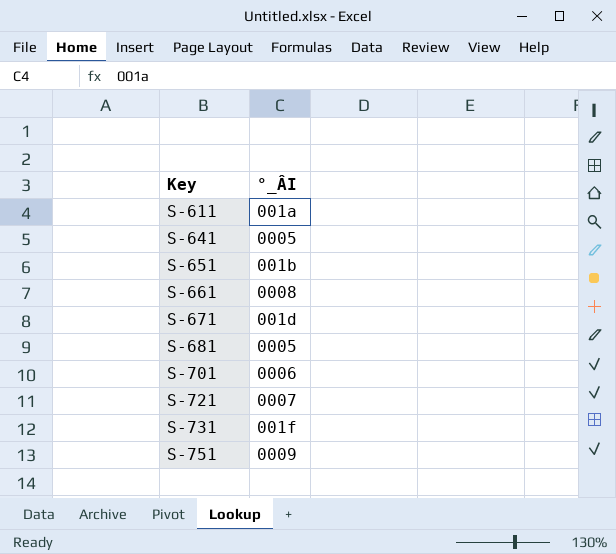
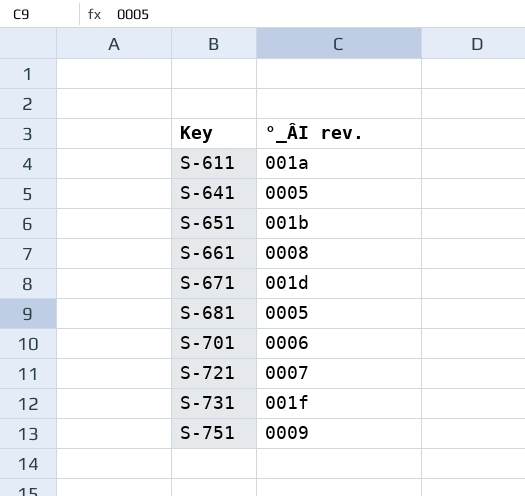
column name: °_ÂI -> °_ÂI rev.

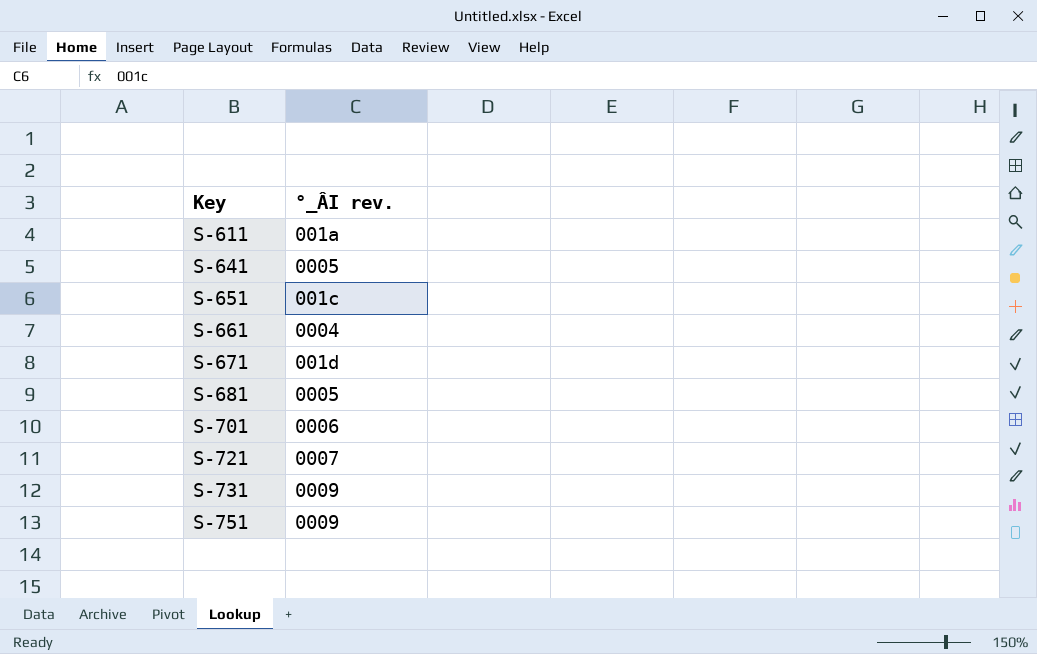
S-651 | °_ÂI rev.: 001b -> 001c
S-661 | °_ÂI rev.: 0008 -> 0004
S-731 | °_ÂI rev.: 001f -> 0009

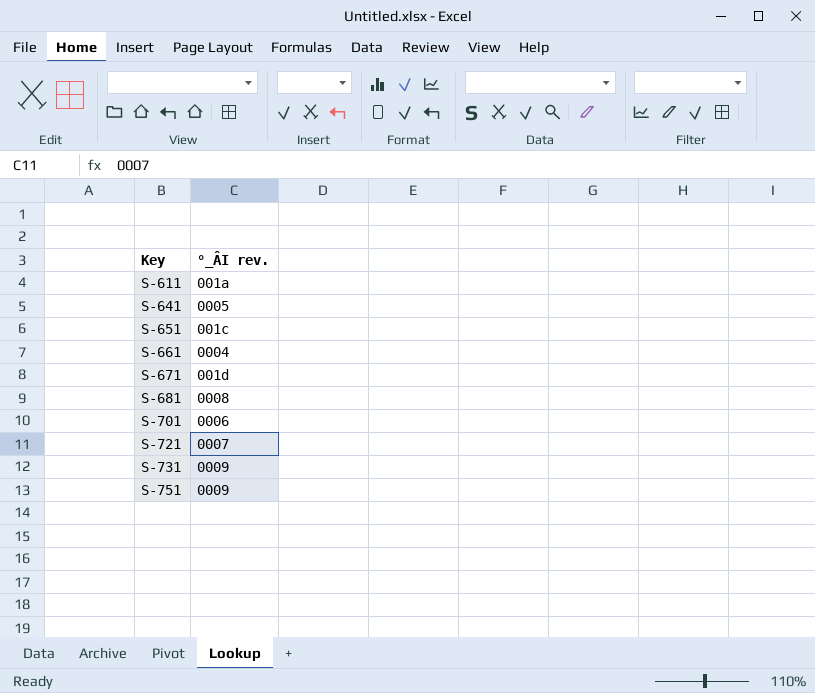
S-681 | °_ÂI rev.: 0005 -> 0008

